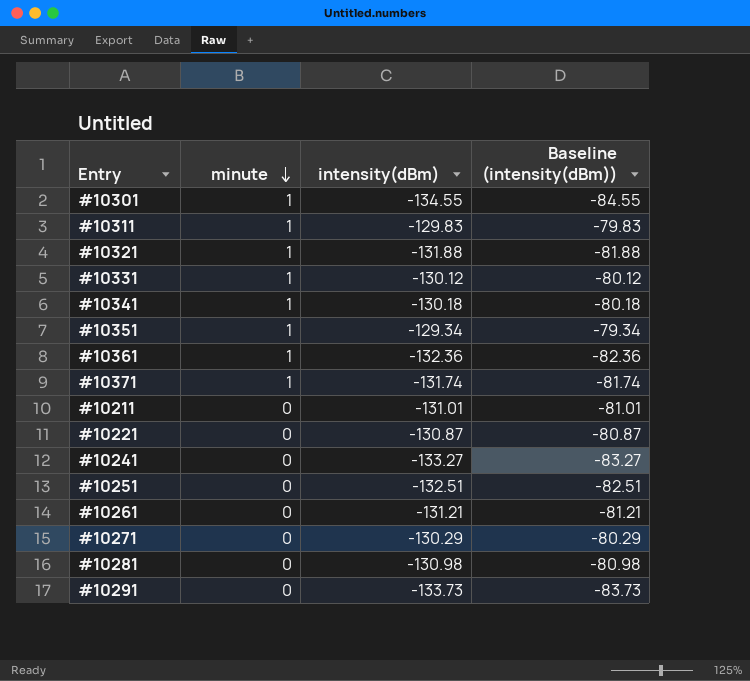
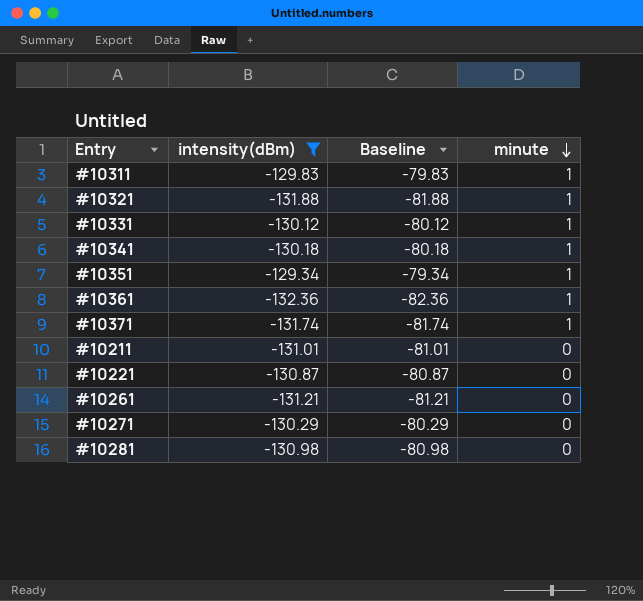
filter: none -> intensity(dBm) >= -132.36
column name: Baseline (intensity(dBm)) -> Baseline
column minute | position: 2 -> 4

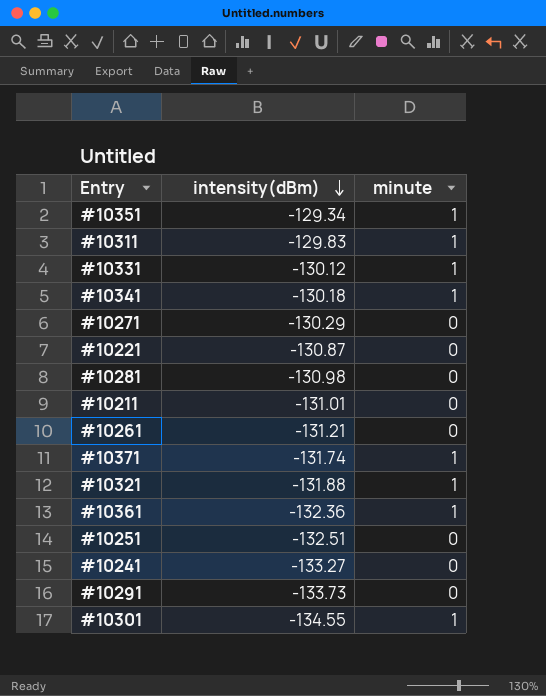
filter: intensity(dBm) >= -132.36 -> none
row order: minute descending -> intensity(dBm) descending
column Baseline | formula: [intensity(dBm)] + 50 -> none

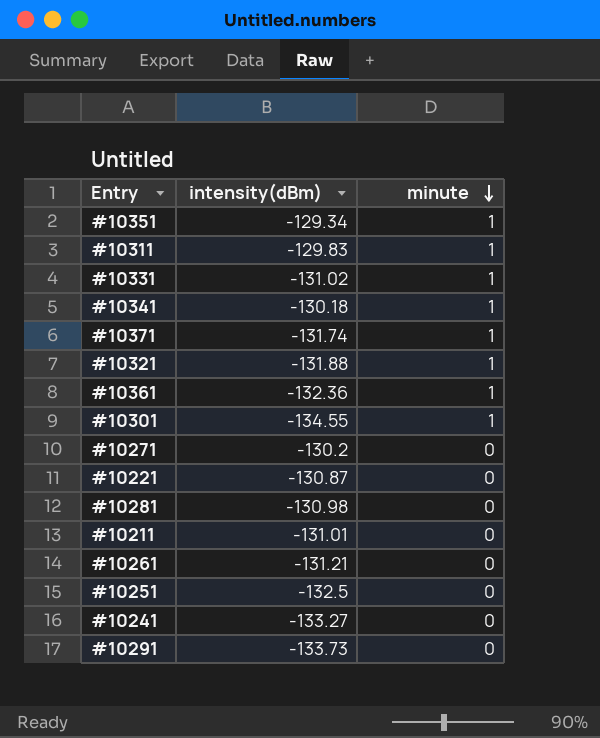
row order: intensity(dBm) descending -> minute descending
#10331 | intensity(dBm): -130.12 -> -131.02
#10271 | intensity(dBm): -130.29 -> -130.2
#10251 | intensity(dBm): -132.51 -> -132.5

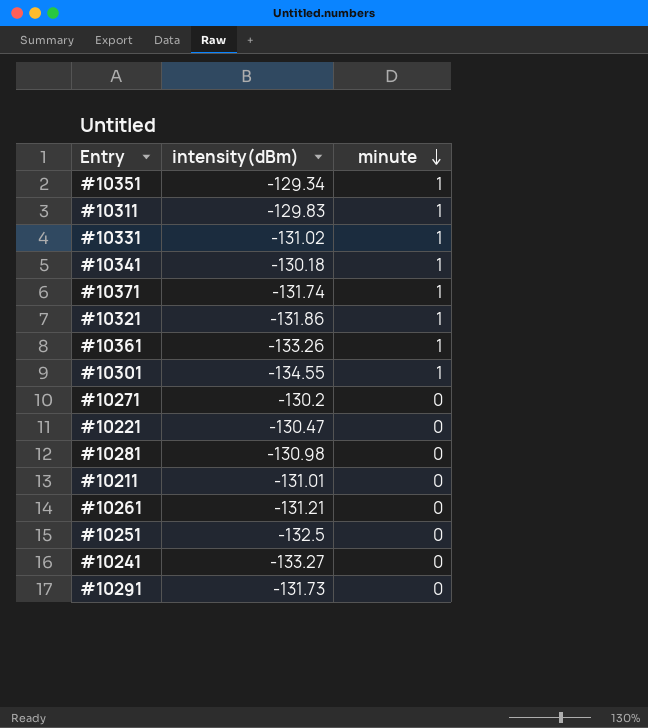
#10321 | intensity(dBm): -131.88 -> -131.86
#10361 | intensity(dBm): -132.36 -> -133.26
#10221 | intensity(dBm): -130.87 -> -130.47
#10291 | intensity(dBm): -133.73 -> -131.73

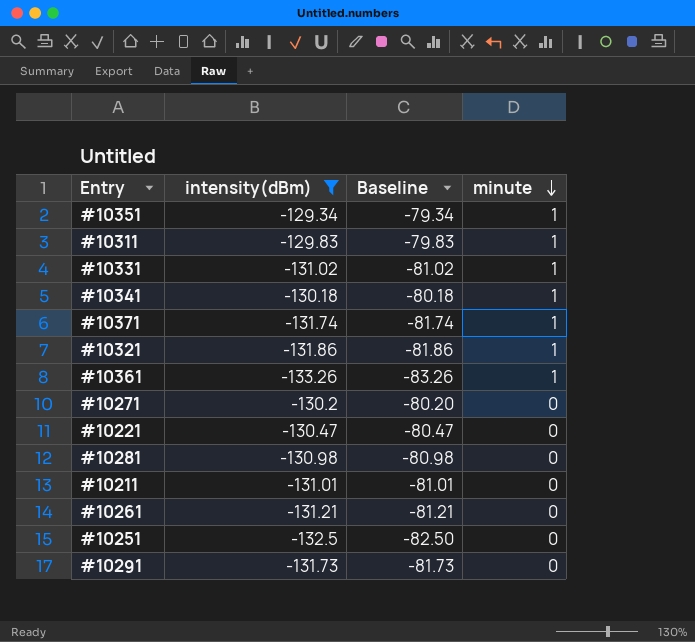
filter: none -> intensity(dBm) >= -133.26
column Baseline | formula: none -> [intensity(dBm)] + 50

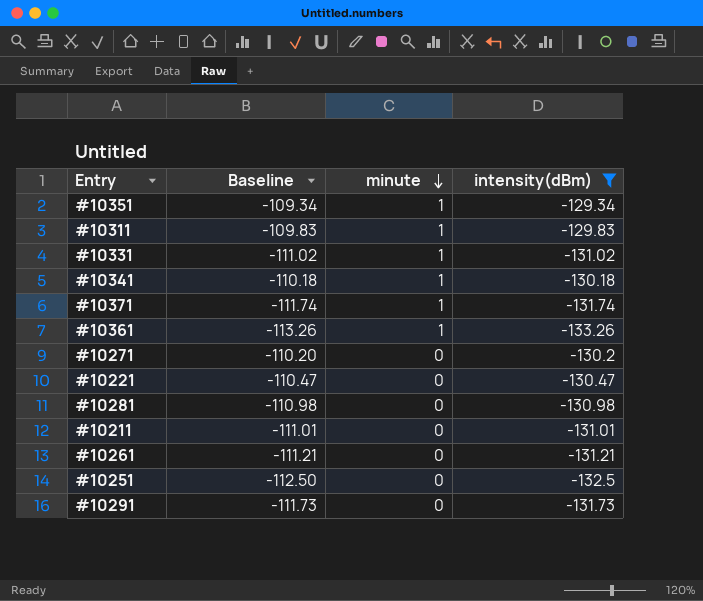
column Baseline | formula: [intensity(dBm)] + 50 -> [intensity(dBm)] + 20
column intensity(dBm) | position: 2 -> 4
row #10321: -131.86 | -81.86 | 1 -> none

